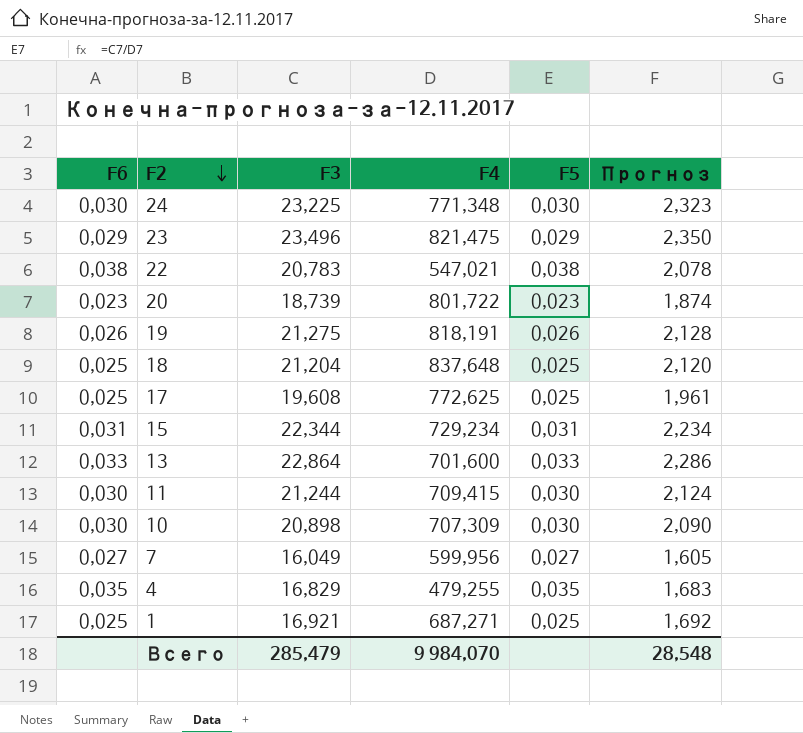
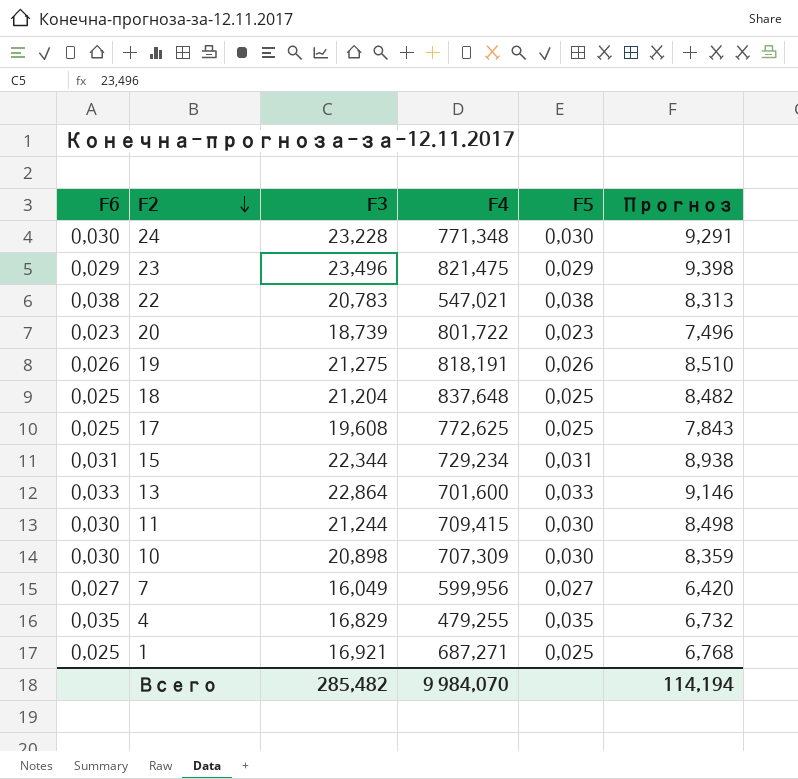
column Прогноз | formula: [F3] * 0,1 -> [F3] * 0,4
24 | F3: 23,225 -> 23,228
Всего | F3: 285,479 -> 285,482
Всего | Прогноз: 28,548 -> 114,194

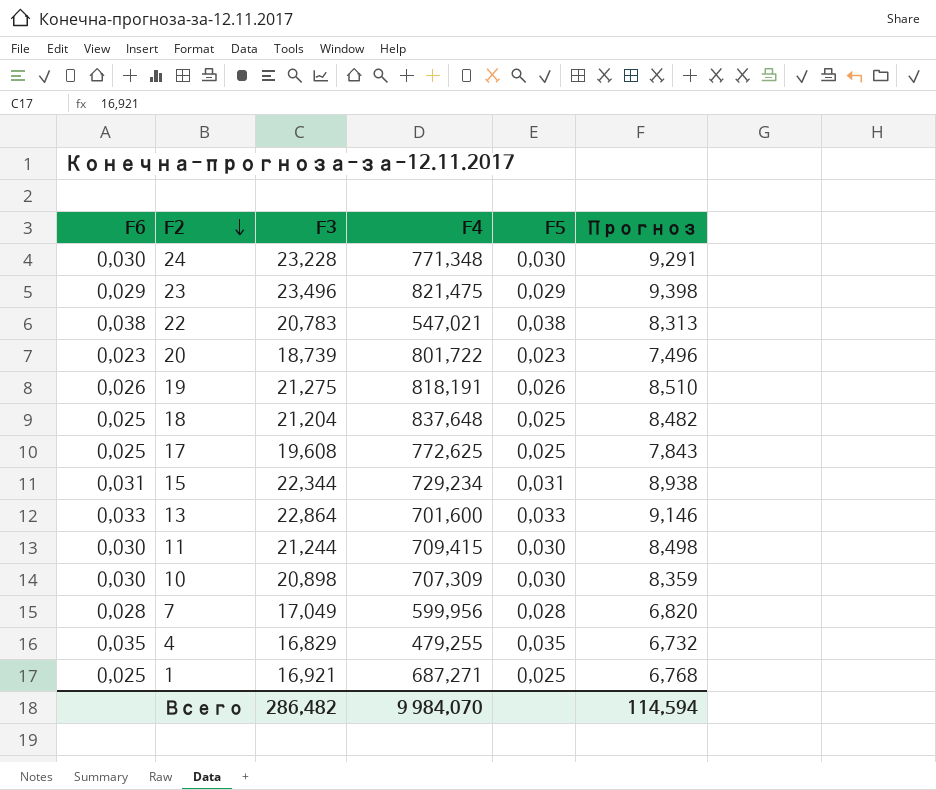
7 | F6: 0,027 -> 0,028
7 | F3: 16,049 -> 17,049
7 | F5: 0,027 -> 0,028
7 | Прогноз: 6,420 -> 6,820
Всего | F3: 285,482 -> 286,482
Всего | Прогноз: 114,194 -> 114,594

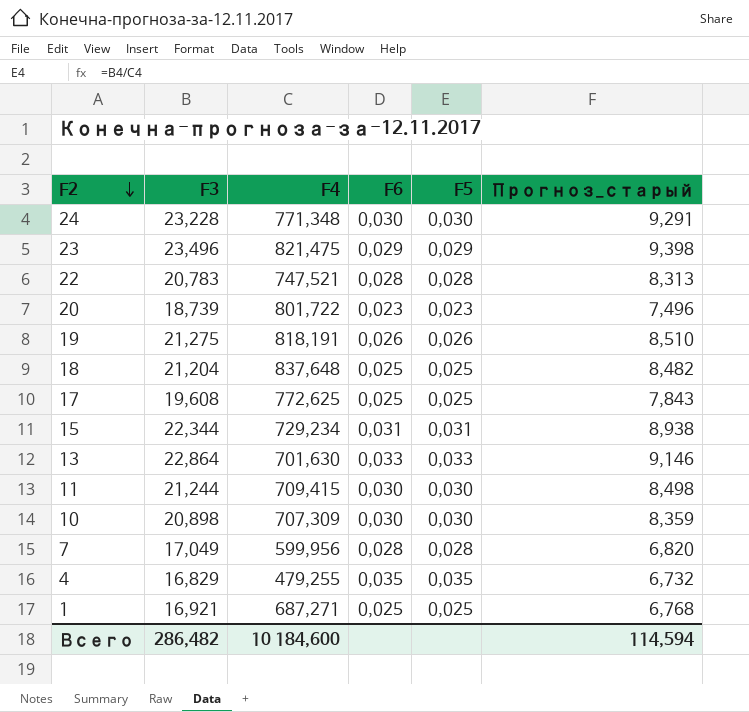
column F6 | position: 1 -> 4
column name: Прогноз -> Прогноз_старый
22 | F4: 547,021 -> 747,521
22 | F6: 0,038 -> 0,028
22 | F5: 0,038 -> 0,028
13 | F4: 701,600 -> 701,630
Всего | F4: 9 984,070 -> 10 184,600

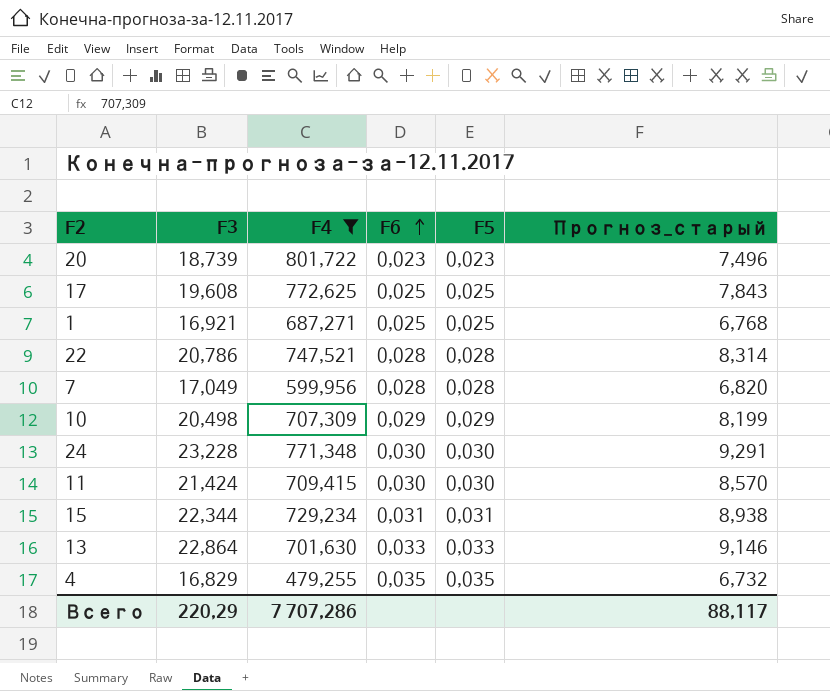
filter: none -> F4 <= 801,722
row order: F2 descending -> F6 ascending
22 | F3: 20,783 -> 20,786
22 | Прогноз_старый: 8,313 -> 8,314
10 | F3: 20,898 -> 20,498
10 | F6: 0,030 -> 0,029
10 | F5: 0,030 -> 0,029
10 | Прогноз_старый: 8,359 -> 8,199
11 | F3: 21,244 -> 21,424
11 | Прогноз_старый: 8,498 -> 8,570
Всего | F3: 286,482 -> 220,29
Всего | F4: 10 184,600 -> 7 707,286
Всего | Прогноз_старый: 114,594 -> 88,117

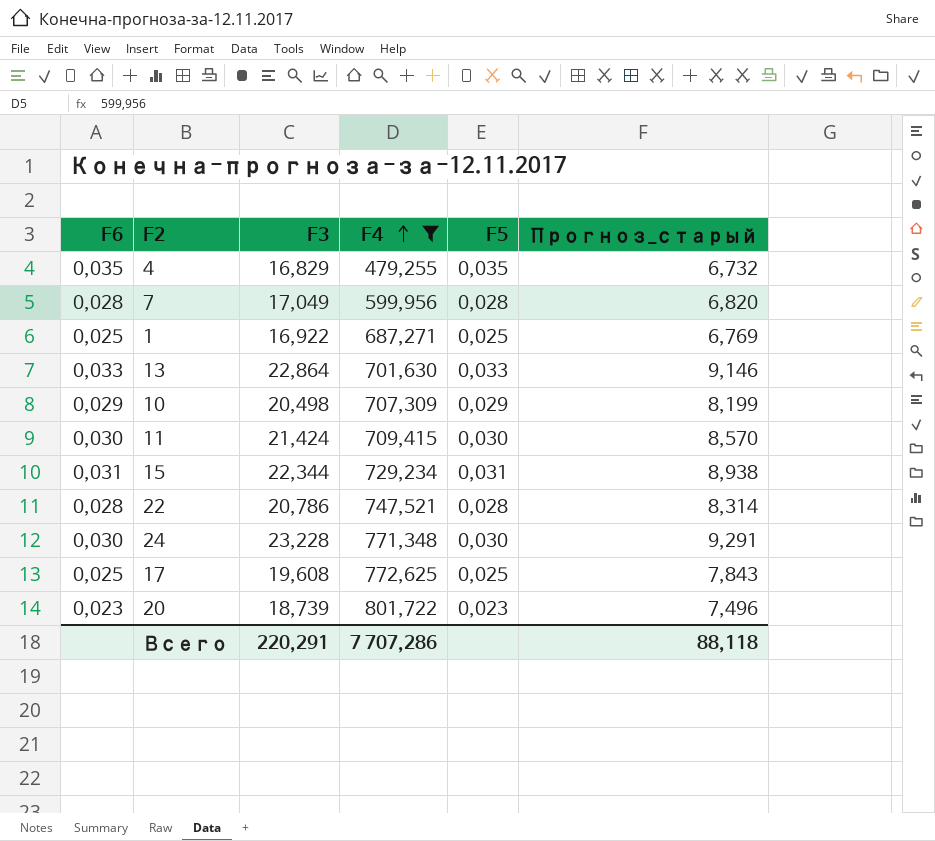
row order: F6 ascending -> F4 ascending
column F6 | position: 4 -> 1
1 | F3: 16,921 -> 16,922
1 | Прогноз_старый: 6,768 -> 6,769
Всего | F3: 220,29 -> 220,291
Всего | Прогноз_старый: 88,117 -> 88,118

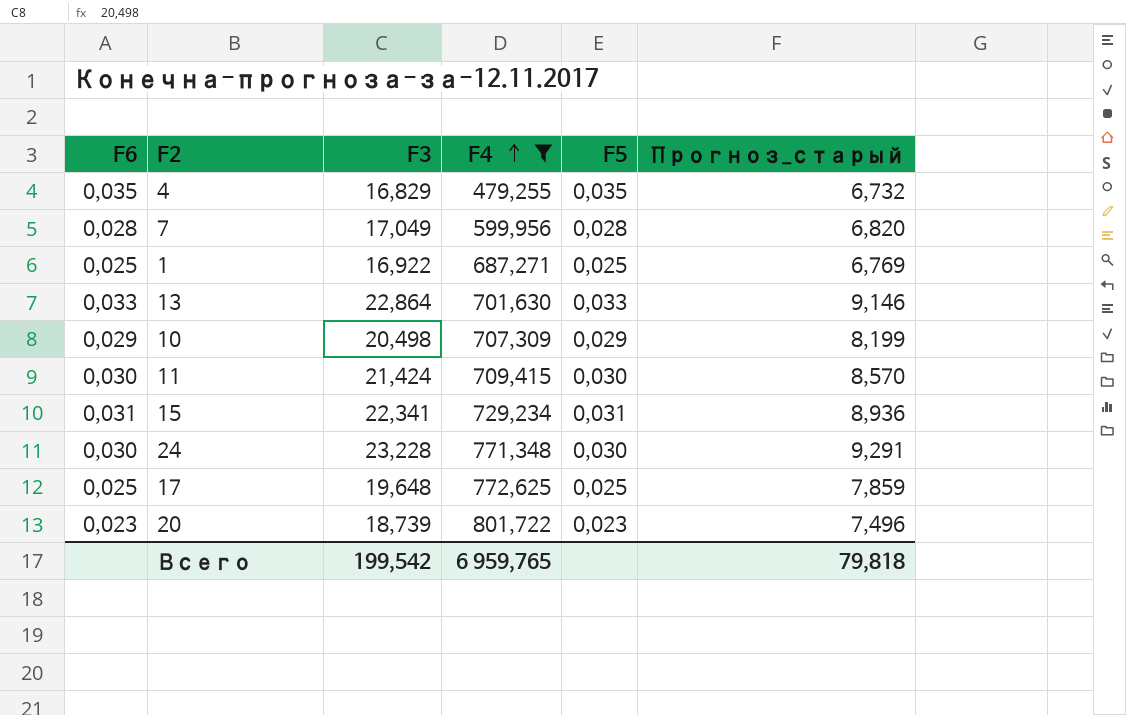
row 22: 0,028 | 20,786 | 747,521 | 0,028 | 8,314 -> none
15 | F3: 22,344 -> 22,341
15 | Прогноз_старый: 8,938 -> 8,936
17 | F3: 19,608 -> 19,648
17 | Прогноз_старый: 7,843 -> 7,859
Всего | F3: 220,291 -> 199,542
Всего | F4: 7 707,286 -> 6 959,765
Всего | Прогноз_старый: 88,118 -> 79,818

